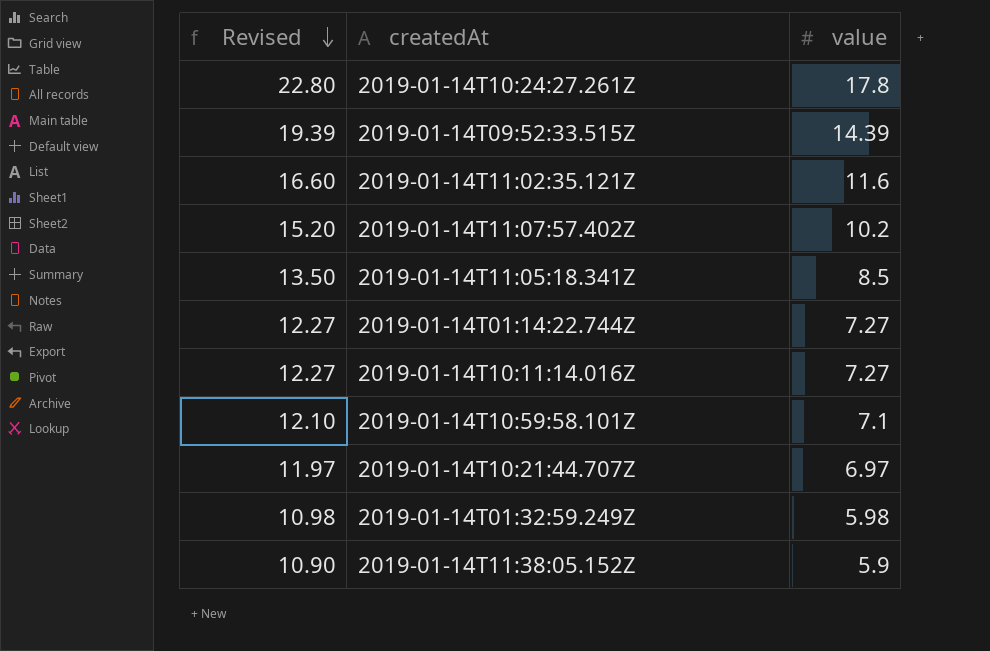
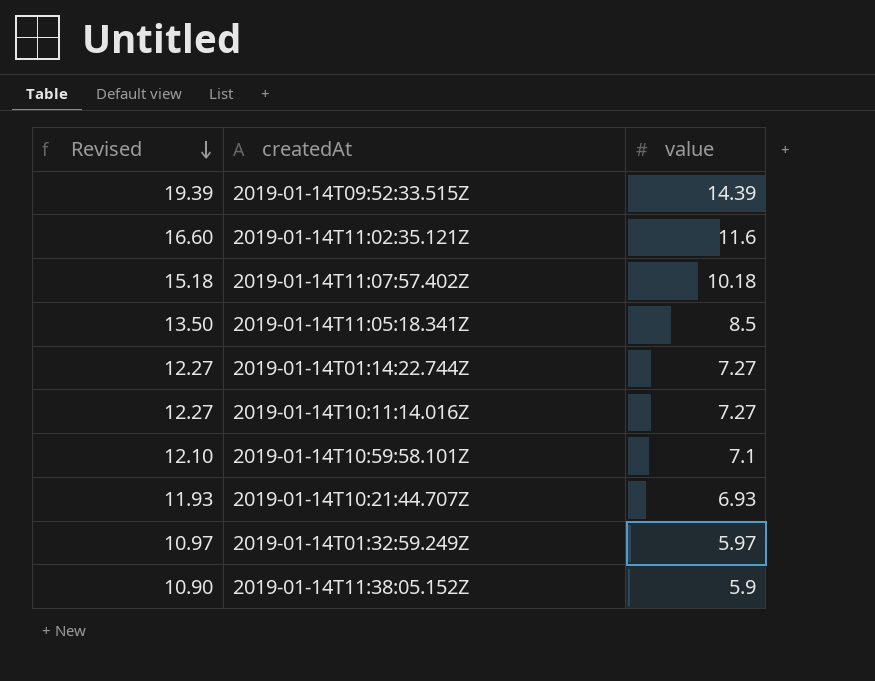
row 2019-01-14T10:24:27.261Z: 22.80 | 17.8 -> none
2019-01-14T11:07:57.402Z | Revised: 15.20 -> 15.18
2019-01-14T11:07:57.402Z | value: 10.2 -> 10.18
2019-01-14T10:21:44.707Z | Revised: 11.97 -> 11.93
2019-01-14T10:21:44.707Z | value: 6.97 -> 6.93
2019-01-14T01:32:59.249Z | Revised: 10.98 -> 10.97
2019-01-14T01:32:59.249Z | value: 5.98 -> 5.97

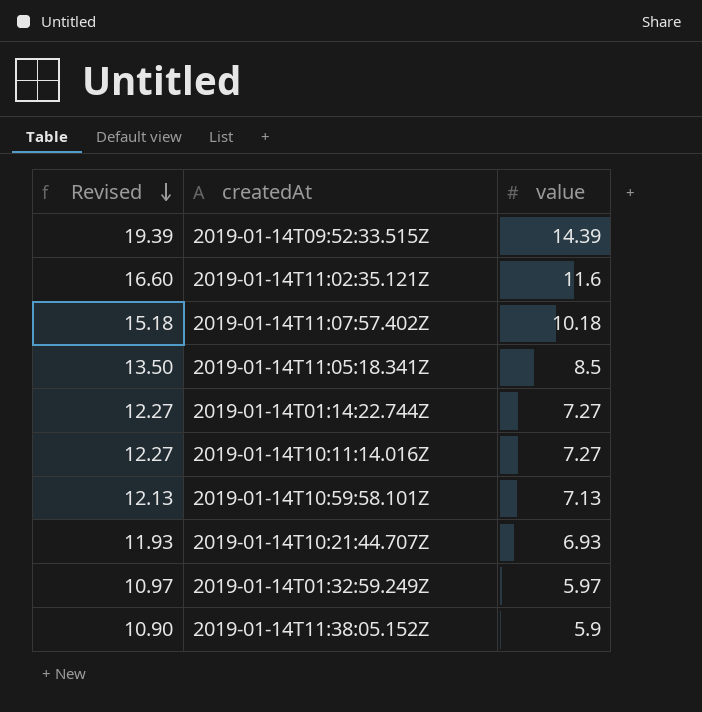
2019-01-14T10:59:58.101Z | Revised: 12.10 -> 12.13
2019-01-14T10:59:58.101Z | value: 7.1 -> 7.13

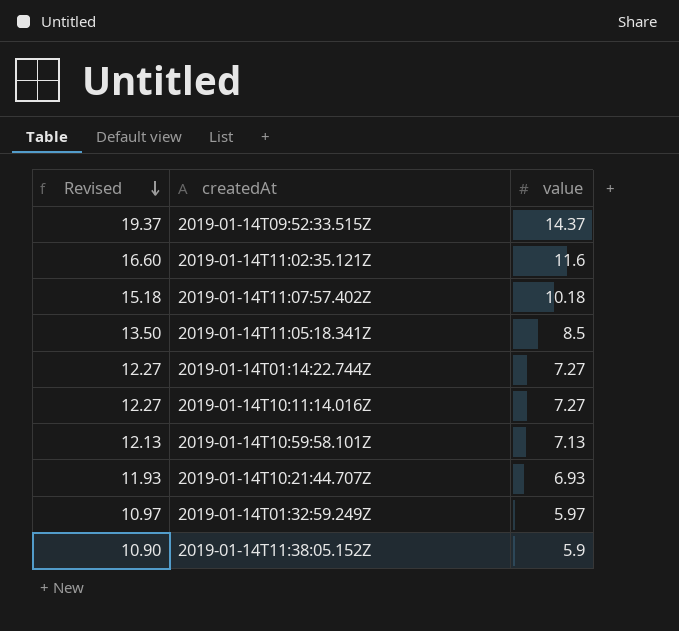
2019-01-14T09:52:33.515Z | Revised: 19.39 -> 19.37
2019-01-14T09:52:33.515Z | value: 14.39 -> 14.37

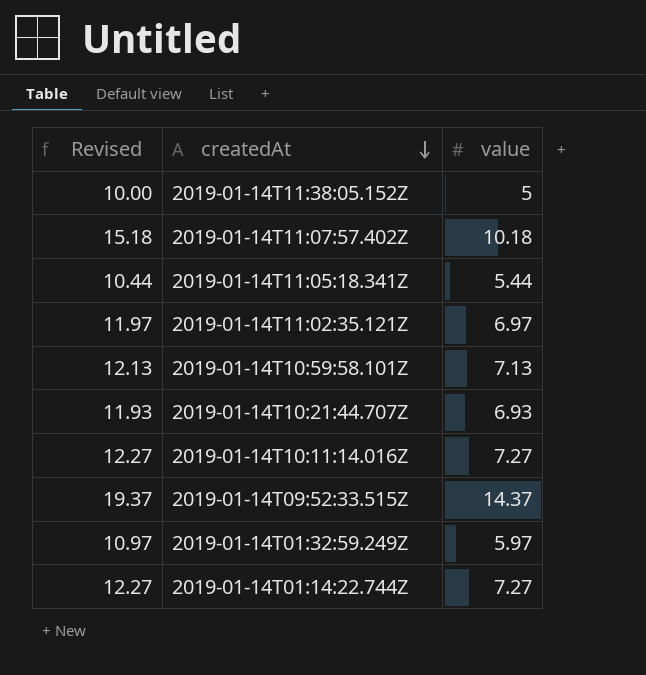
row order: Revised descending -> createdAt descending
2019-01-14T11:38:05.152Z | Revised: 10.90 -> 10.00
2019-01-14T11:38:05.152Z | value: 5.9 -> 5
2019-01-14T11:05:18.341Z | Revised: 13.50 -> 10.44
2019-01-14T11:05:18.341Z | value: 8.5 -> 5.44
2019-01-14T11:02:35.121Z | Revised: 16.60 -> 11.97
2019-01-14T11:02:35.121Z | value: 11.6 -> 6.97

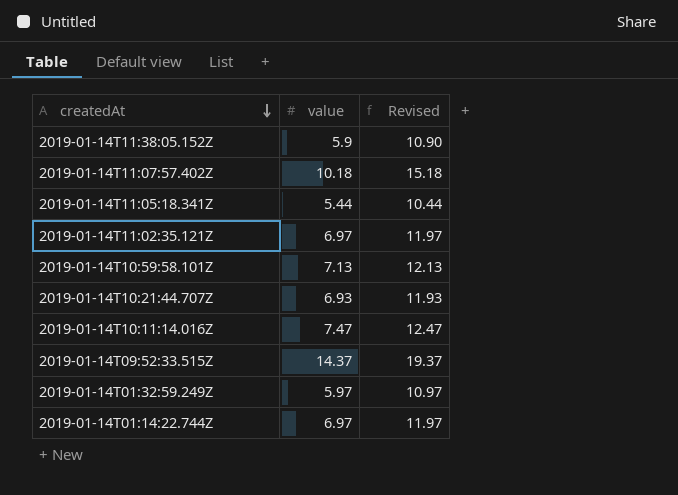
column Revised | position: 1 -> 3
2019-01-14T11:38:05.152Z | value: 5 -> 5.9
2019-01-14T11:38:05.152Z | Revised: 10.00 -> 10.90
2019-01-14T10:11:14.016Z | value: 7.27 -> 7.47
2019-01-14T10:11:14.016Z | Revised: 12.27 -> 12.47
2019-01-14T01:14:22.744Z | value: 7.27 -> 6.97
2019-01-14T01:14:22.744Z | Revised: 12.27 -> 11.97

